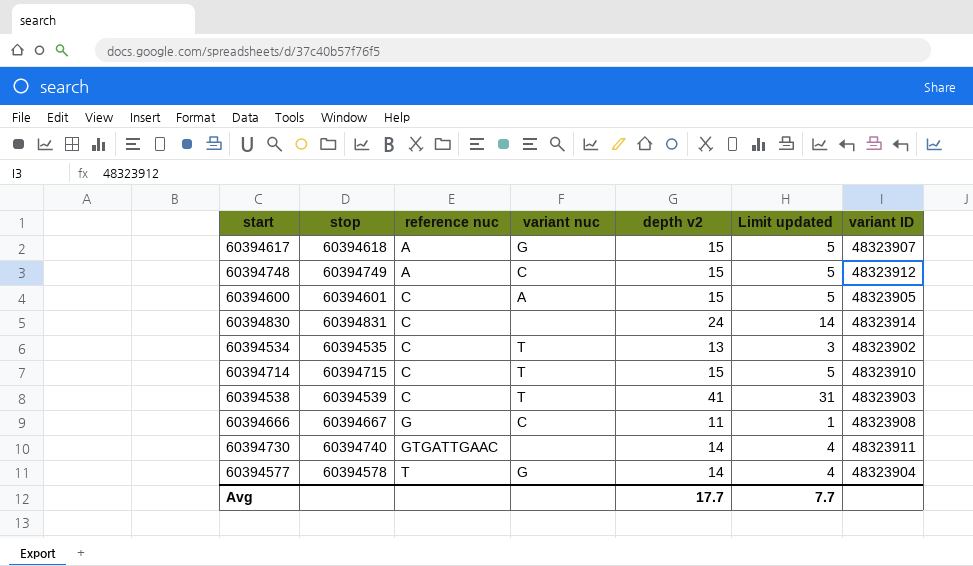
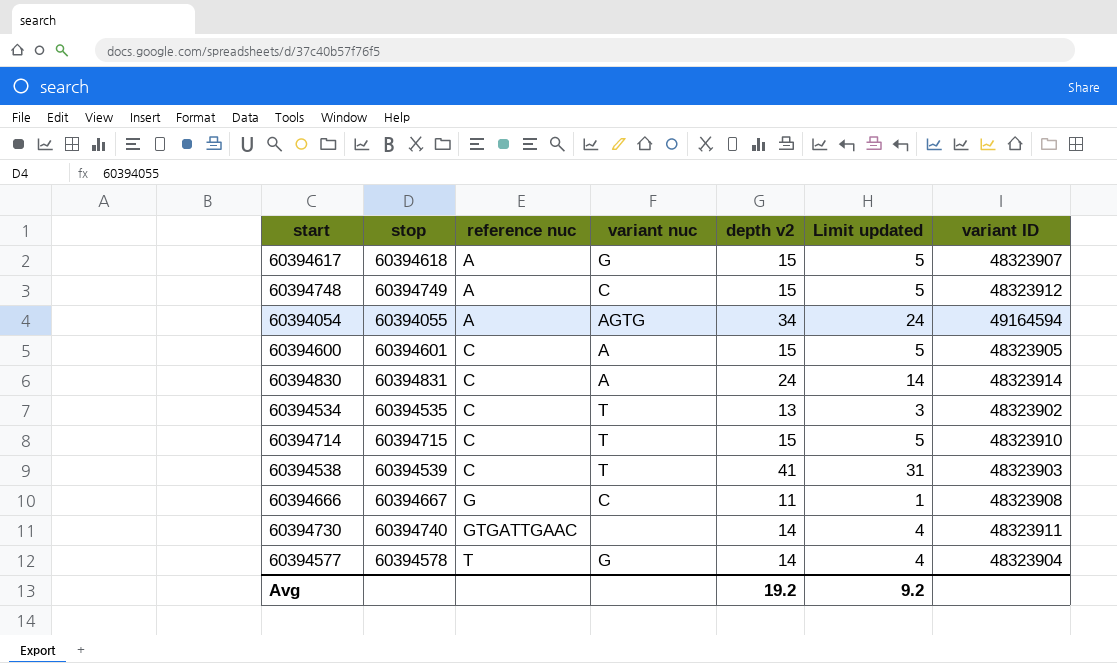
row 60394054: none -> 60394055 | A | AGTG | 34 | 24 | 49164594
60394830 | variant nuc: none -> A
Avg | depth v2: 17.7 -> 19.2
Avg | Limit updated: 7.7 -> 9.2

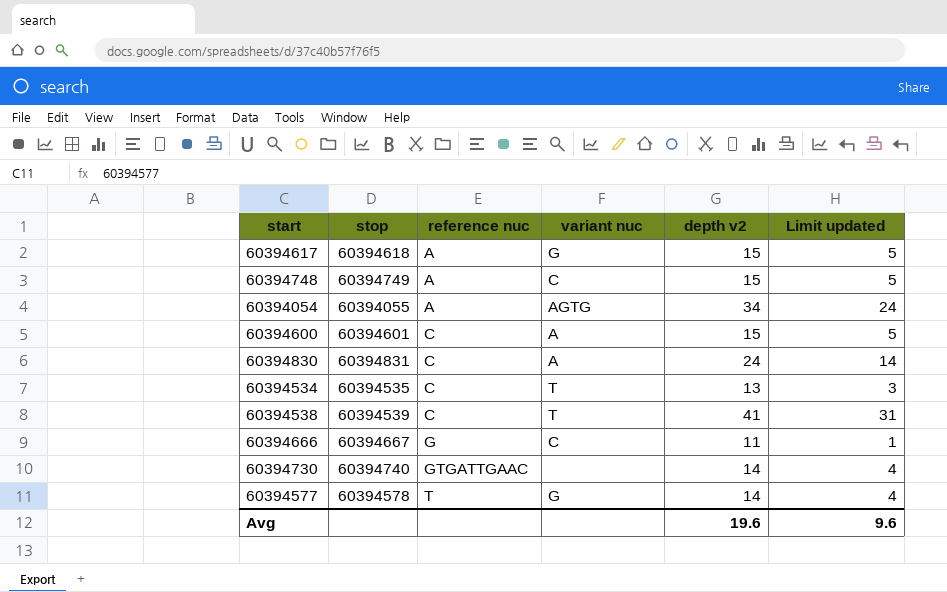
column variant ID | position: 7 -> none
row 60394714: 60394715 | C | T | 15 | 5 | 48323910 -> none
Avg | depth v2: 19.2 -> 19.6
Avg | Limit updated: 9.2 -> 9.6

